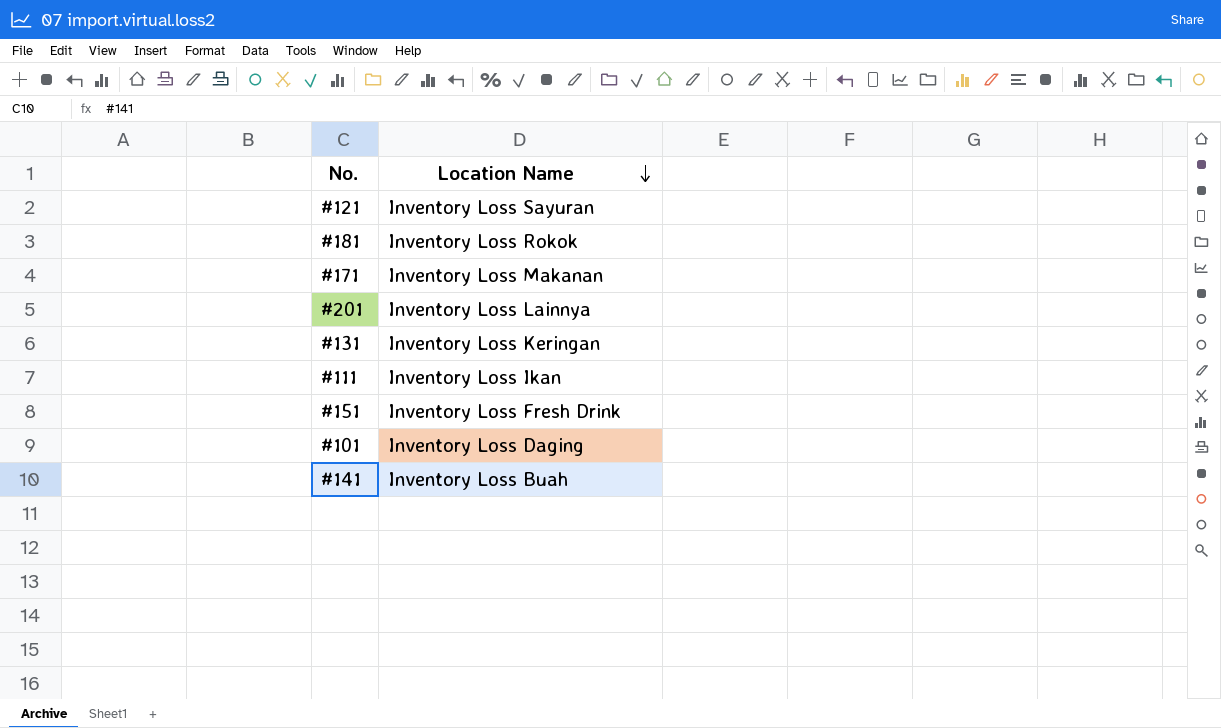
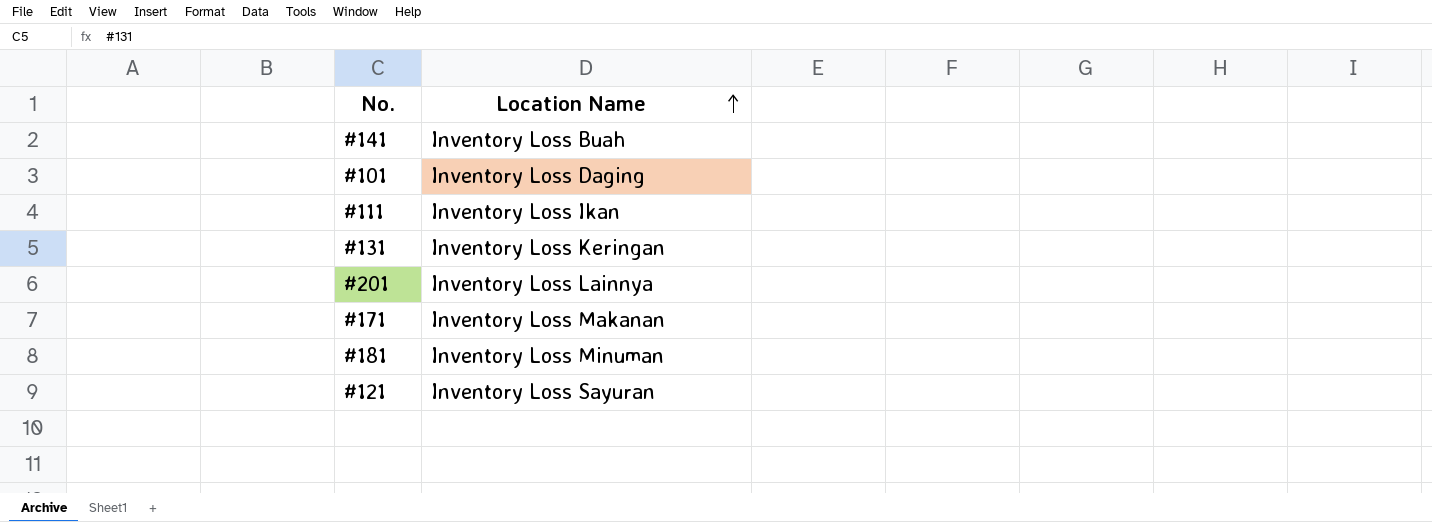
row order: Location Name descending -> Location Name ascending
row #151: Inventory Loss Fresh Drink -> none
#181 | Location Name: Inventory Loss Rokok -> Inventory Loss Minuman

